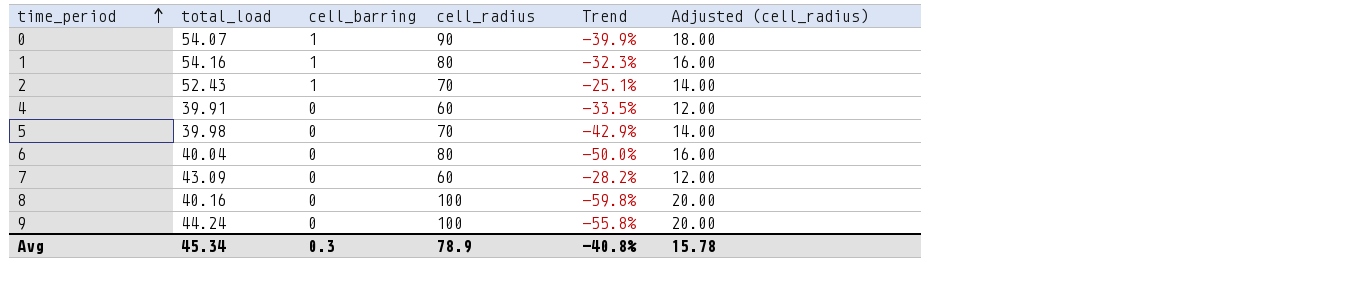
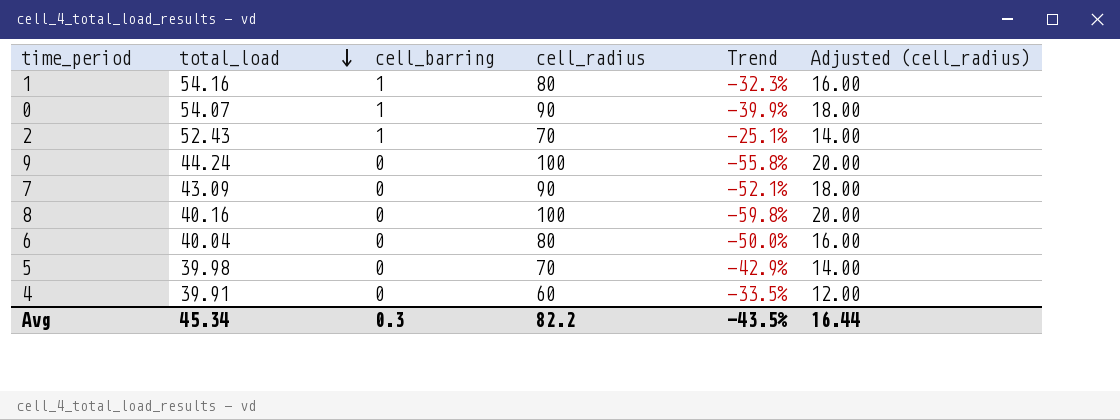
row order: time_period ascending -> total_load descending
7 | cell_radius: 60 -> 90
7 | Trend: -28.2% -> -52.1%
7 | Adjusted (cell_radius): 12.00 -> 18.00
Avg | cell_radius: 78.9 -> 82.2
Avg | Trend: -40.8% -> -43.5%
Avg | Adjusted (cell_radius): 15.78 -> 16.44

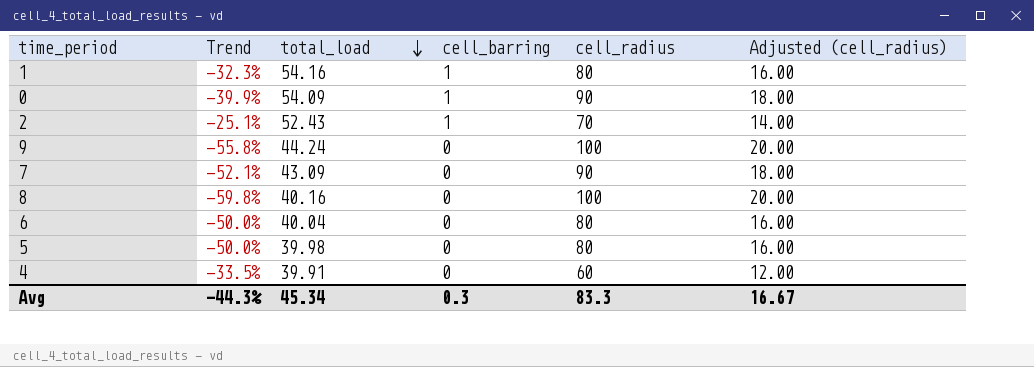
column Trend | position: 5 -> 2
0 | total_load: 54.07 -> 54.09
5 | Trend: -42.9% -> -50.0%
5 | cell_radius: 70 -> 80
5 | Adjusted (cell_radius): 14.00 -> 16.00
Avg | Trend: -43.5% -> -44.3%
Avg | cell_radius: 82.2 -> 83.3
Avg | Adjusted (cell_radius): 16.44 -> 16.67

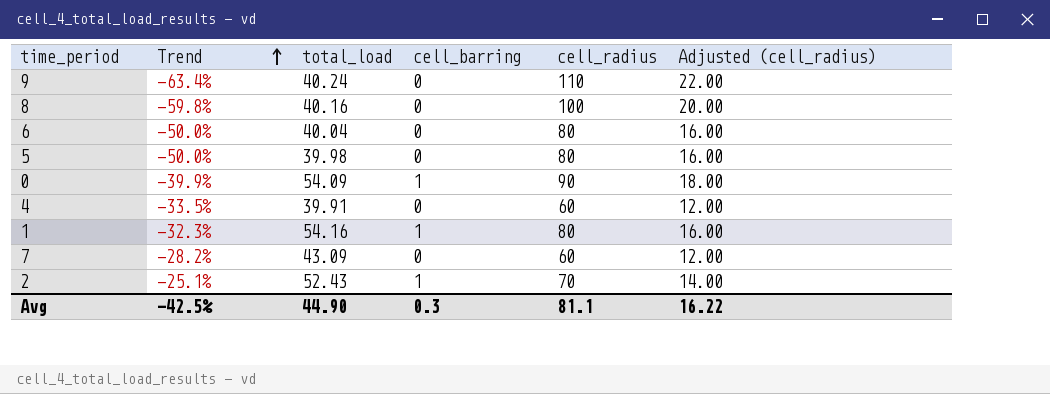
row order: total_load descending -> Trend ascending
9 | Trend: -55.8% -> -63.4%
9 | total_load: 44.24 -> 40.24
9 | cell_radius: 100 -> 110
9 | Adjusted (cell_radius): 20.00 -> 22.00
7 | Trend: -52.1% -> -28.2%
7 | cell_radius: 90 -> 60
7 | Adjusted (cell_radius): 18.00 -> 12.00
Avg | Trend: -44.3% -> -42.5%
Avg | total_load: 45.34 -> 44.90
Avg | cell_radius: 83.3 -> 81.1
Avg | Adjusted (cell_radius): 16.67 -> 16.22

